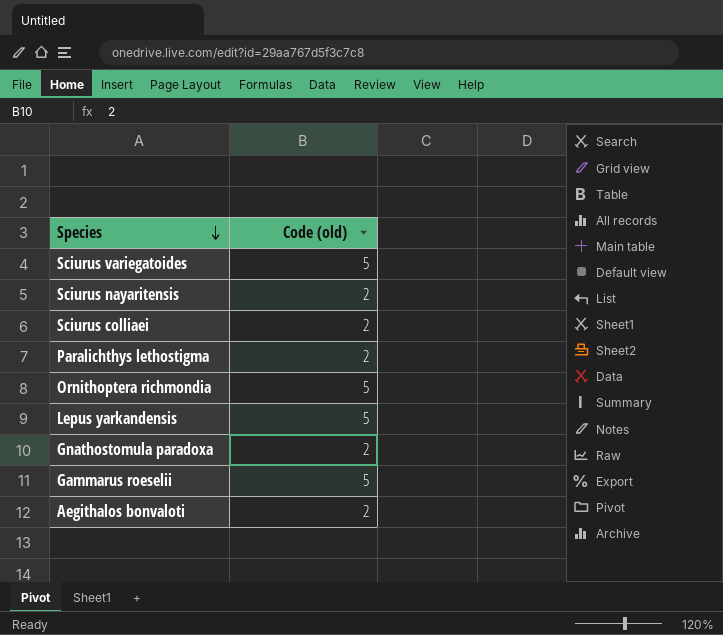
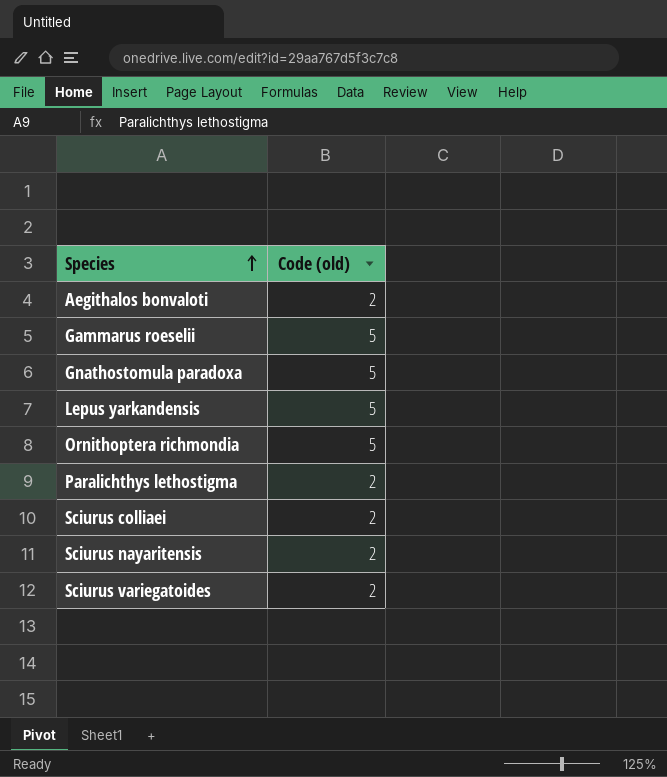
row order: Species descending -> Species ascending
Gnathostomula paradoxa | Code (old): 2 -> 5
Sciurus variegatoides | Code (old): 5 -> 2

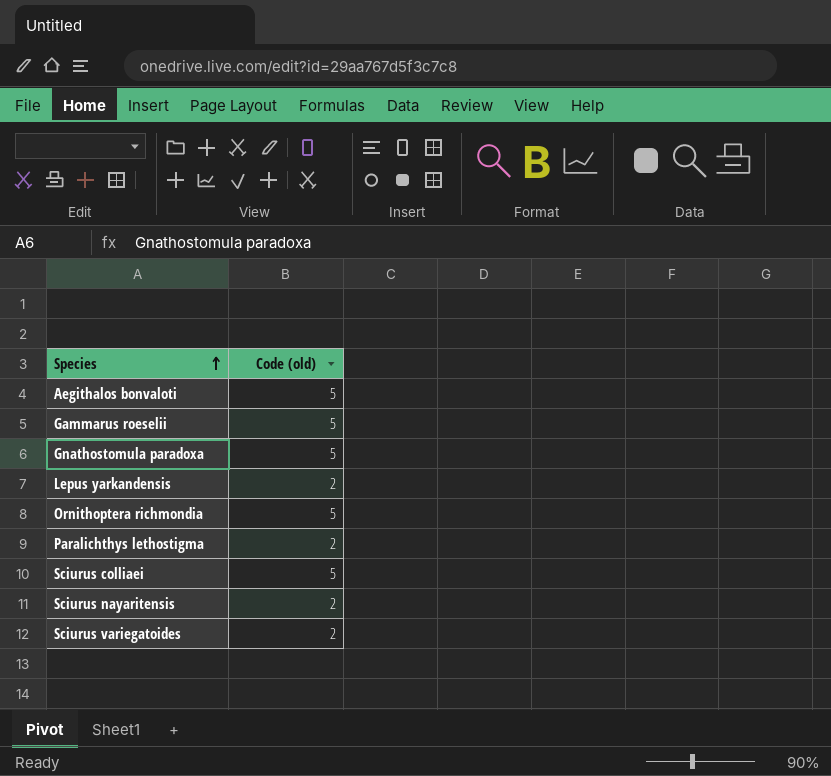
Aegithalos bonvaloti | Code (old): 2 -> 5
Lepus yarkandensis | Code (old): 5 -> 2
Sciurus colliaei | Code (old): 2 -> 5

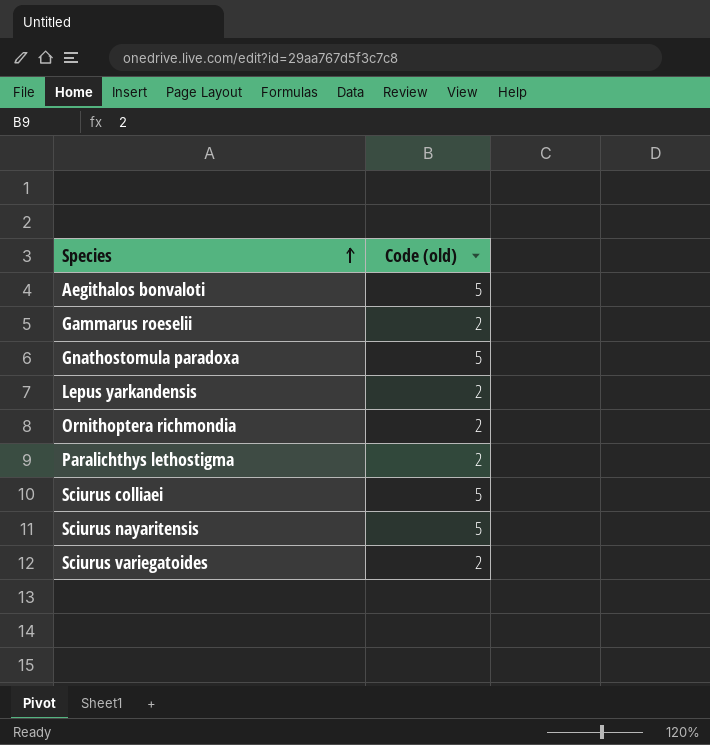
Gammarus roeselii | Code (old): 5 -> 2
Ornithoptera richmondia | Code (old): 5 -> 2
Sciurus nayaritensis | Code (old): 2 -> 5

